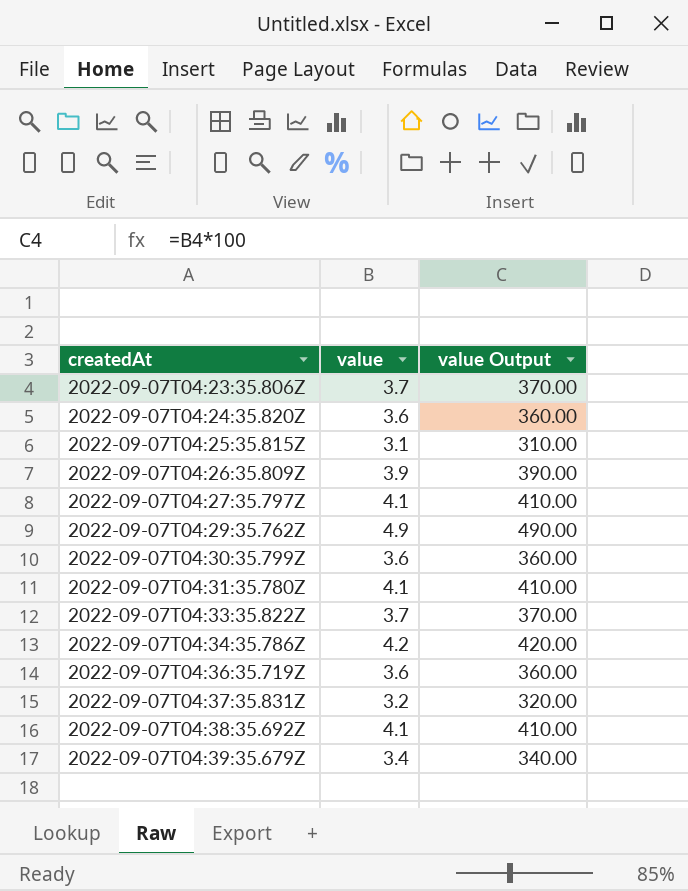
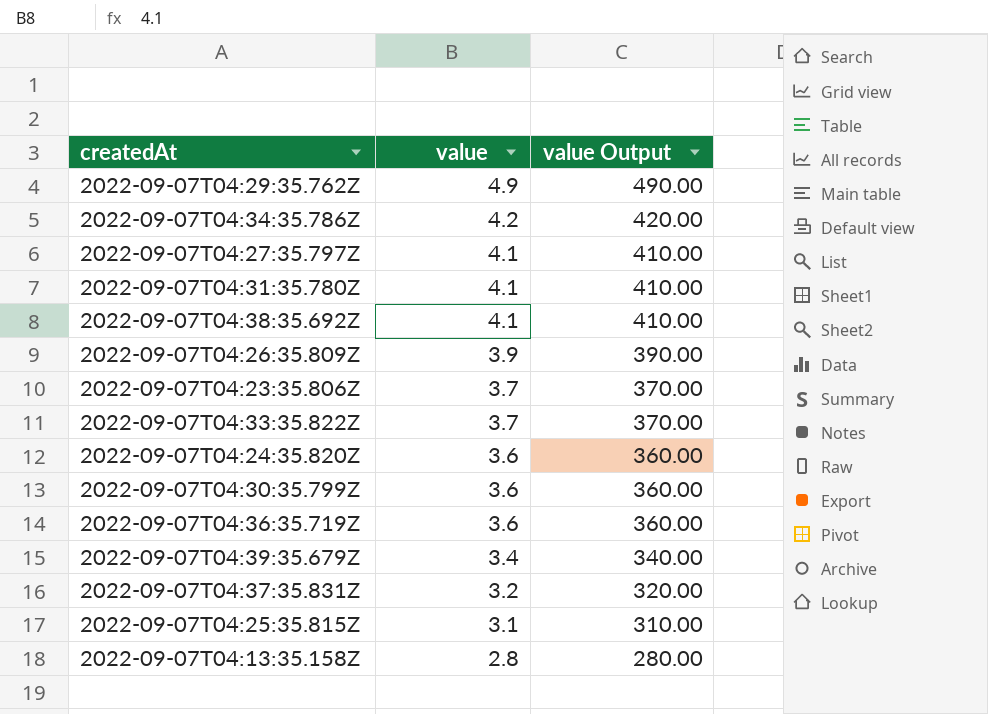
row order: createdAt ascending -> value descending
row 2022-09-07T04:13:35.158Z: none -> 2.8 | 280.00

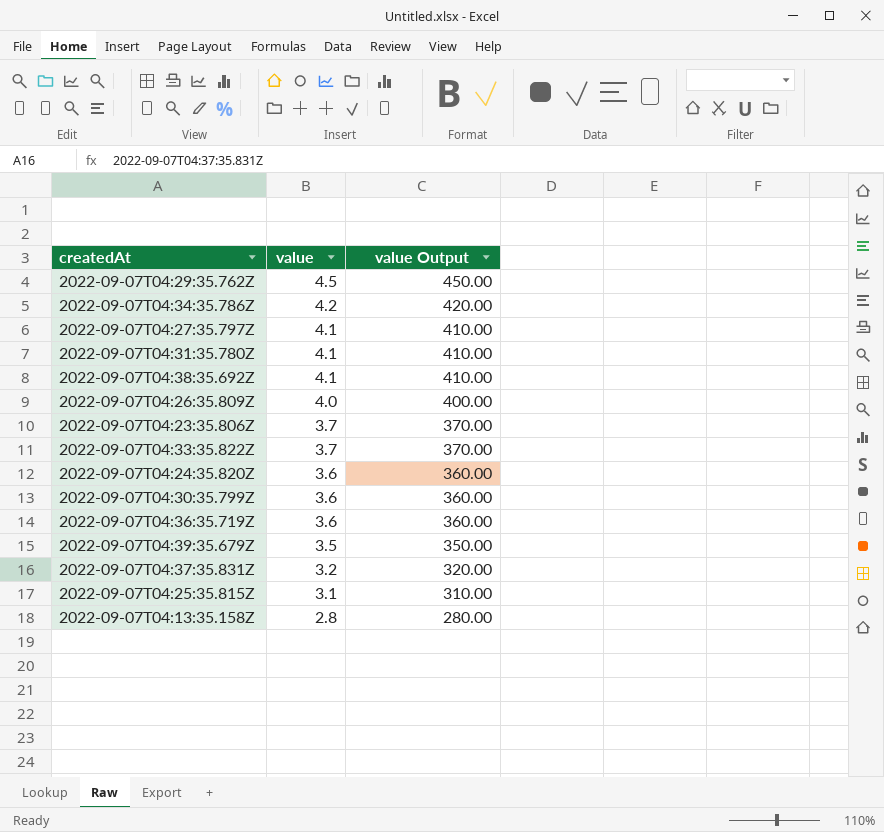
2022-09-07T04:29:35.762Z | value: 4.9 -> 4.5
2022-09-07T04:29:35.762Z | value Output: 490.00 -> 450.00
2022-09-07T04:26:35.809Z | value: 3.9 -> 4.0
2022-09-07T04:26:35.809Z | value Output: 390.00 -> 400.00
2022-09-07T04:39:35.679Z | value: 3.4 -> 3.5
2022-09-07T04:39:35.679Z | value Output: 340.00 -> 350.00

